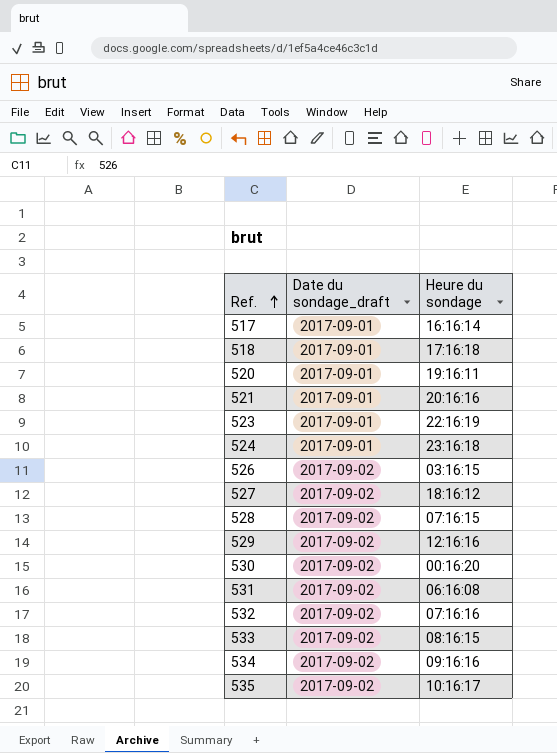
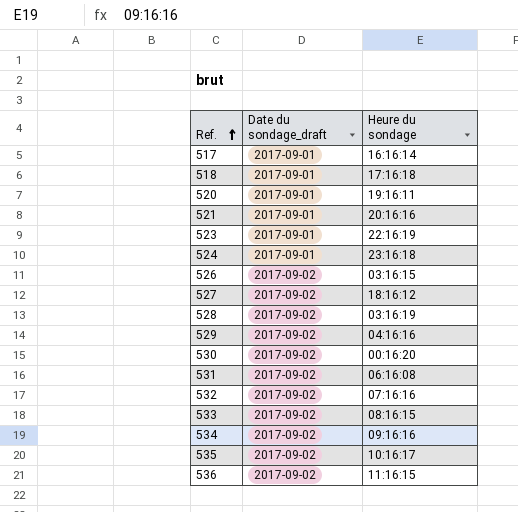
528 | Heure du sondage: 07:16:15 -> 03:16:19
529 | Heure du sondage: 12:16:16 -> 04:16:16
row 536: none -> 2017-09-02 | 11:16:15

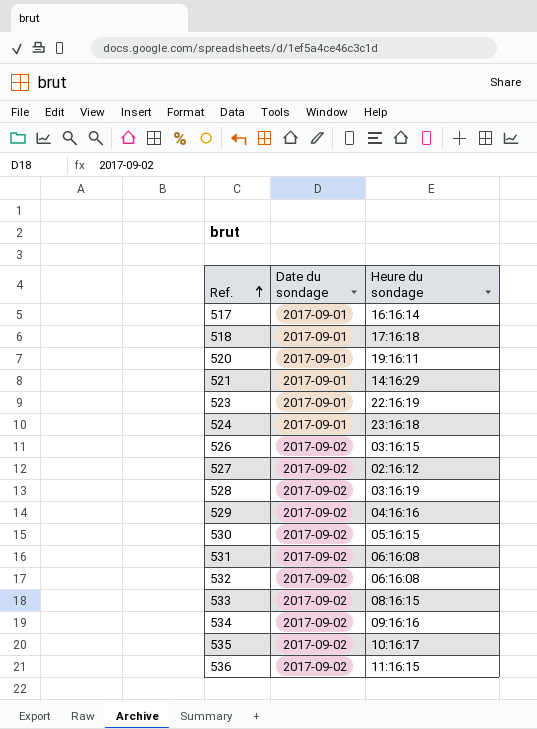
column name: Date du sondage_draft -> Date du sondage
521 | Heure du sondage: 20:16:16 -> 14:16:29
527 | Heure du sondage: 18:16:12 -> 02:16:12
530 | Heure du sondage: 00:16:20 -> 05:16:15
532 | Heure du sondage: 07:16:16 -> 06:16:08

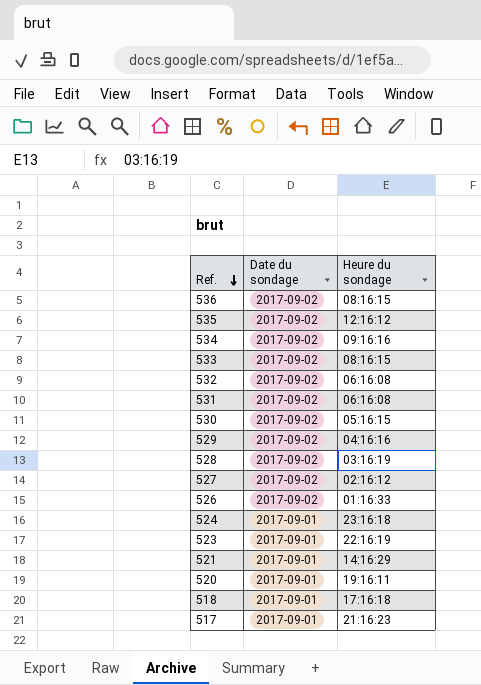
row order: Ref. ascending -> Ref. descending
536 | Heure du sondage: 11:16:15 -> 08:16:15
535 | Heure du sondage: 10:16:17 -> 12:16:12
526 | Heure du sondage: 03:16:15 -> 01:16:33
517 | Heure du sondage: 16:16:14 -> 21:16:23

